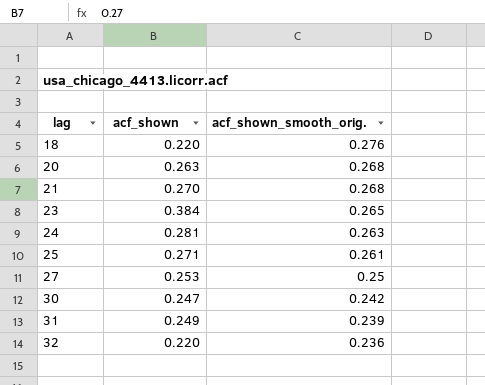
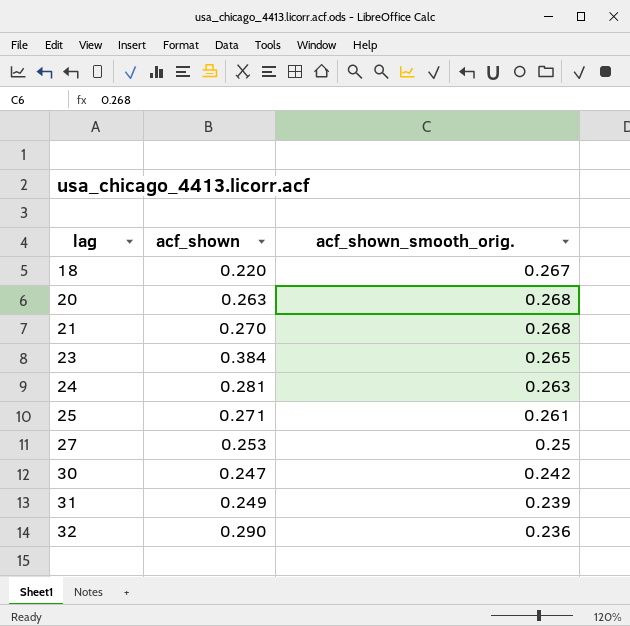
18 | acf_shown_smooth_orig.: 0.276 -> 0.267
32 | acf_shown: 0.220 -> 0.290

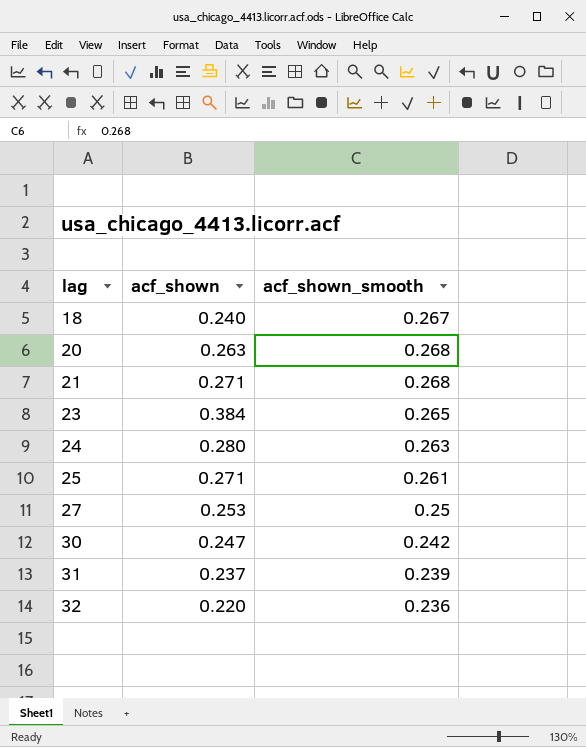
column name: acf_shown_smooth_orig. -> acf_shown_smooth
18 | acf_shown: 0.220 -> 0.240
21 | acf_shown: 0.270 -> 0.271
24 | acf_shown: 0.281 -> 0.280
31 | acf_shown: 0.249 -> 0.237
32 | acf_shown: 0.290 -> 0.220

